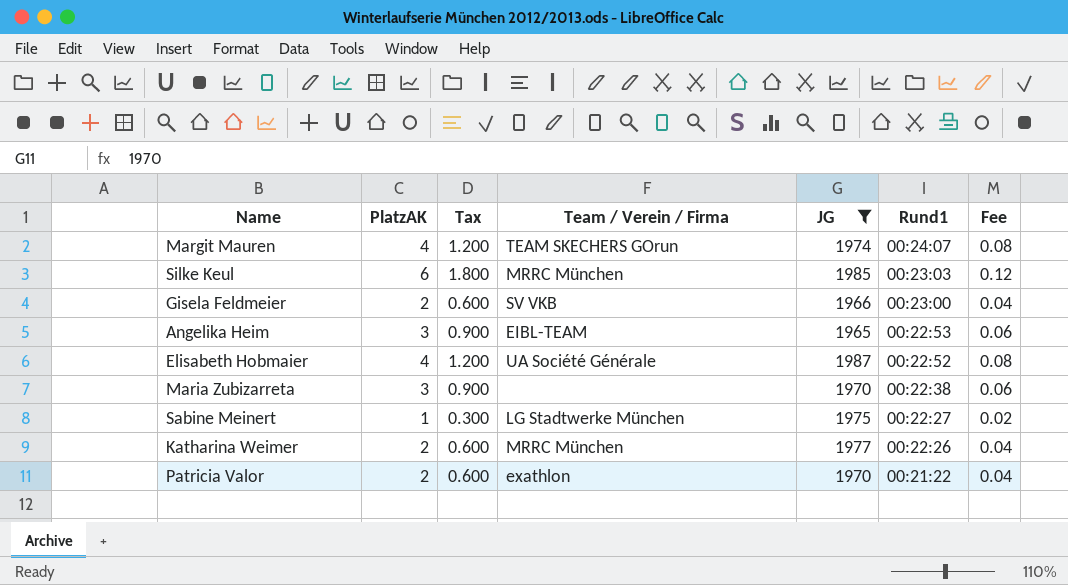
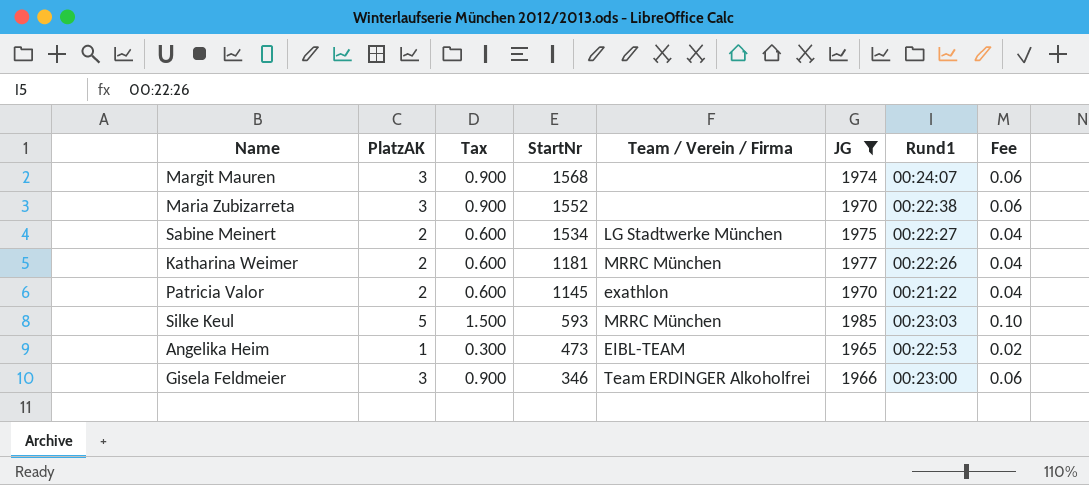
row order: Rund1 descending -> StartNr descending
column StartNr | position: none -> 4
row Elisabeth Hobmaier: 4 | 1.200 | UA Société Générale | 1987 | 00:22:52 | 0.08 -> none
Margit Mauren | PlatzAK: 4 -> 3
Margit Mauren | Tax: 1.200 -> 0.900
Margit Mauren | Team / Verein / Firma: TEAM SKECHERS GOrun -> none
Margit Mauren | Fee: 0.08 -> 0.06
Sabine Meinert | PlatzAK: 1 -> 2
Sabine Meinert | Tax: 0.300 -> 0.600
Sabine Meinert | Fee: 0.02 -> 0.04
Silke Keul | PlatzAK: 6 -> 5
Silke Keul | Tax: 1.800 -> 1.500
Silke Keul | Fee: 0.12 -> 0.10
Angelika Heim | PlatzAK: 3 -> 1
Angelika Heim | Tax: 0.900 -> 0.300
Angelika Heim | Fee: 0.06 -> 0.02
Gisela Feldmeier | PlatzAK: 2 -> 3
Gisela Feldmeier | Tax: 0.600 -> 0.900
Gisela Feldmeier | Team / Verein / Firma: SV VKB -> Team ERDINGER Alkoholfrei
Gisela Feldmeier | Fee: 0.04 -> 0.06

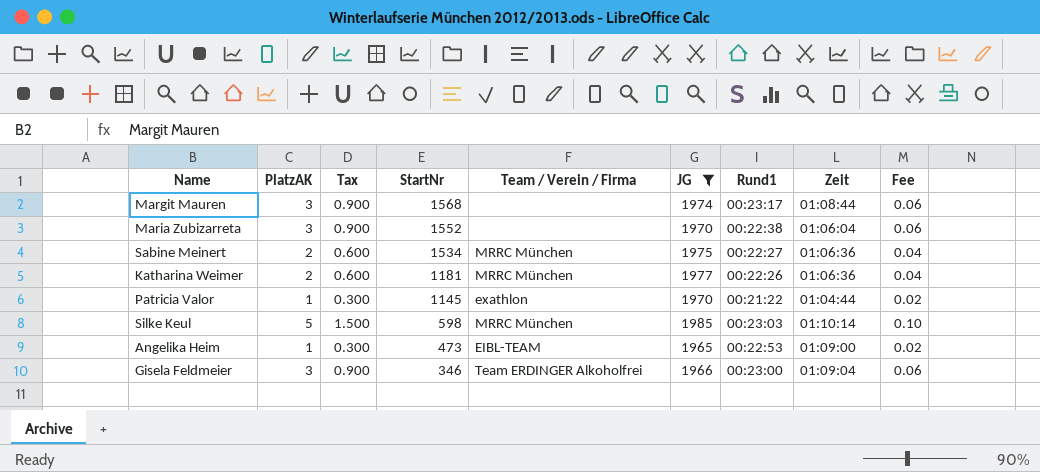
column Zeit | position: none -> 8
Margit Mauren | Rund1: 00:24:07 -> 00:23:17
Sabine Meinert | Team / Verein / Firma: LG Stadtwerke München -> MRRC München
Patricia Valor | PlatzAK: 2 -> 1
Patricia Valor | Tax: 0.600 -> 0.300
Patricia Valor | Fee: 0.04 -> 0.02
Silke Keul | StartNr: 593 -> 598

